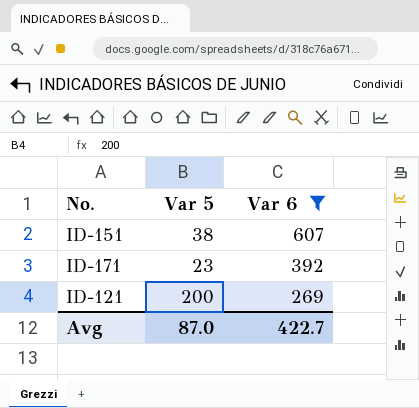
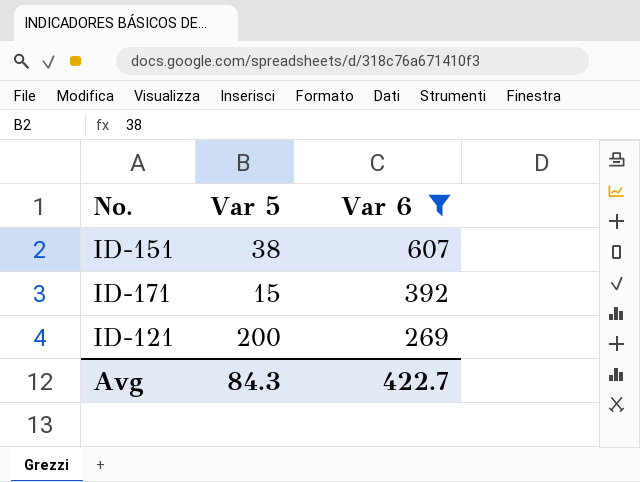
ID-171 | Var 5: 23 -> 15
Avg | Var 5: 87.0 -> 84.3

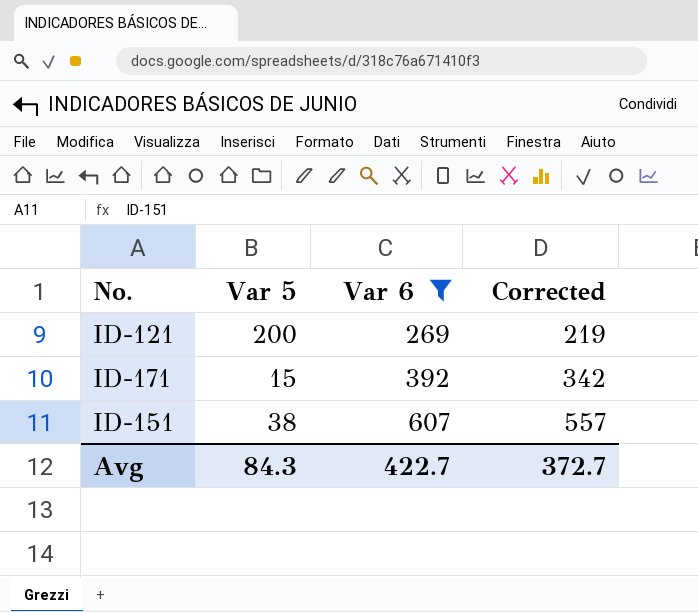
row order: Var 6 descending -> Var 6 ascending
column Corrected | formula: none -> [Var 6] - 50

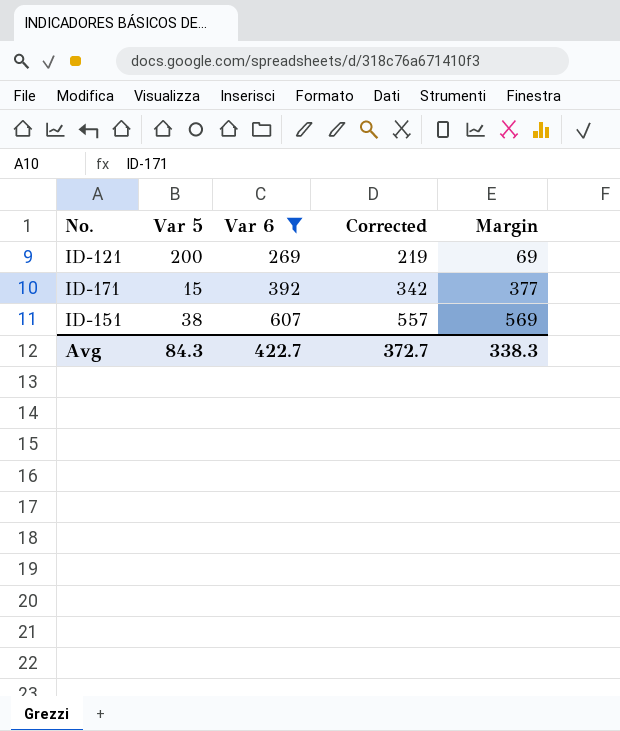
column Margin | formula: none -> [Var 6] - [Var 5]

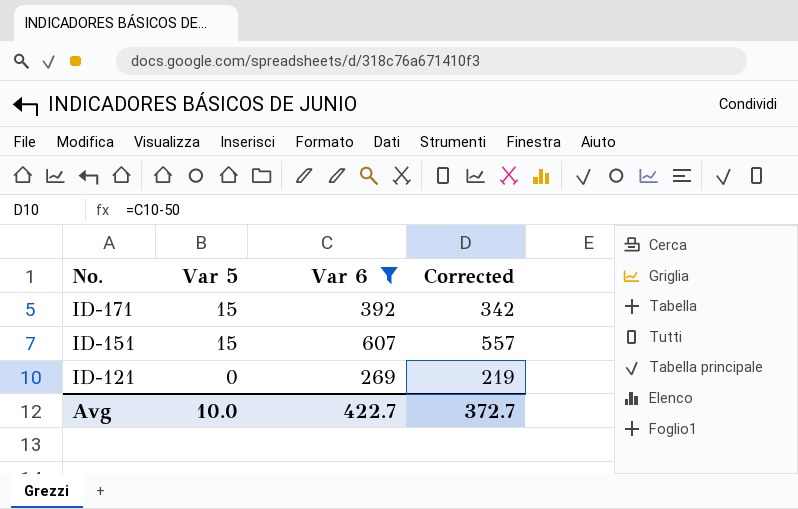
row order: Var 6 ascending -> No. descending
column Margin | formula: [Var 6] - [Var 5] -> none
ID-151 | Var 5: 38 -> 15
ID-121 | Var 5: 200 -> 0
Avg | Var 5: 84.3 -> 10.0

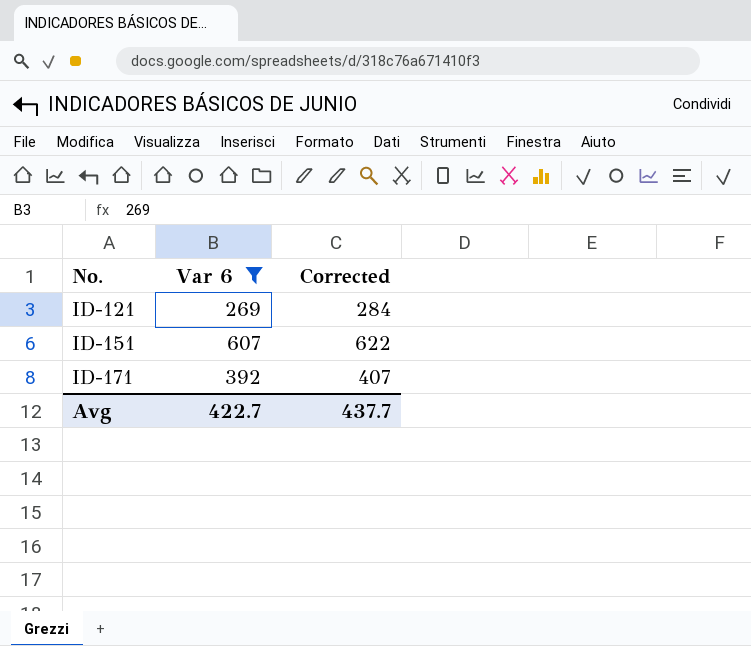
row order: No. descending -> No. ascending
column Var 5 | position: 2 -> none
column Corrected | formula: [Var 6] - 50 -> [Var 6] + 15
Avg | Corrected: 372.7 -> 437.7

